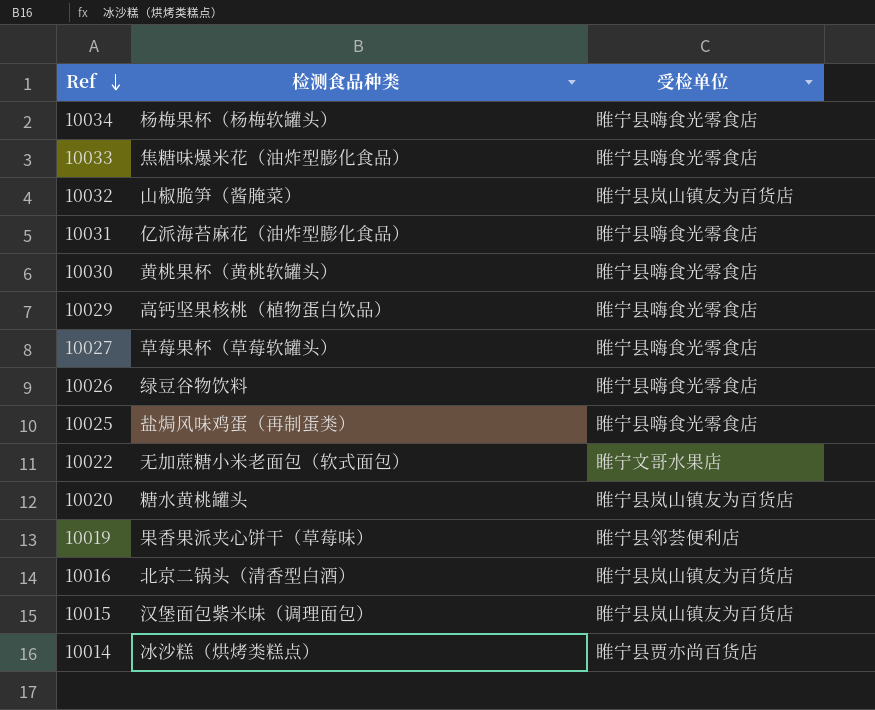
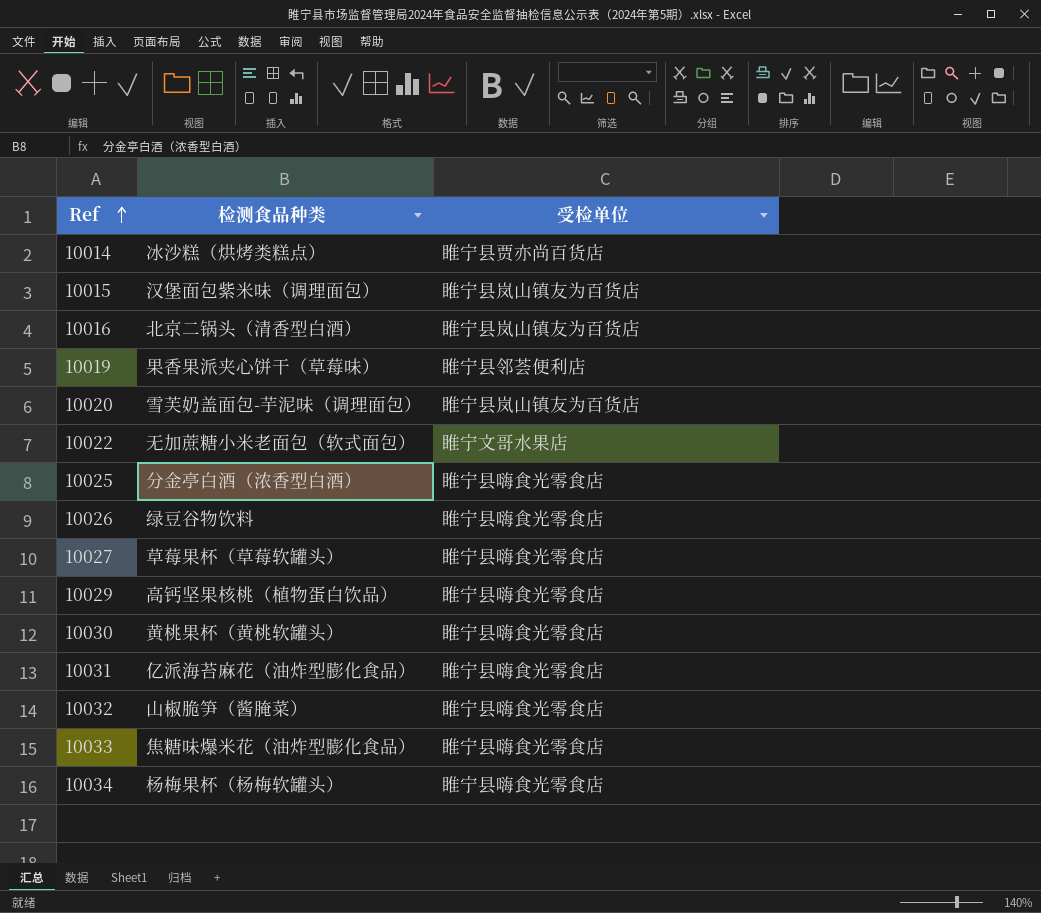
row order: Ref descending -> Ref ascending
10020 | 检测食品种类: 糖水黄桃罐头 -> 雪芙奶盖面包-芋泥味（调理面包）
10025 | 检测食品种类: 盐焗风味鸡蛋（再制蛋类） -> 分金亭白酒（浓香型白酒）
10032 | 受检单位: 睢宁县岚山镇友为百货店 -> 睢宁县嗨食光零食店

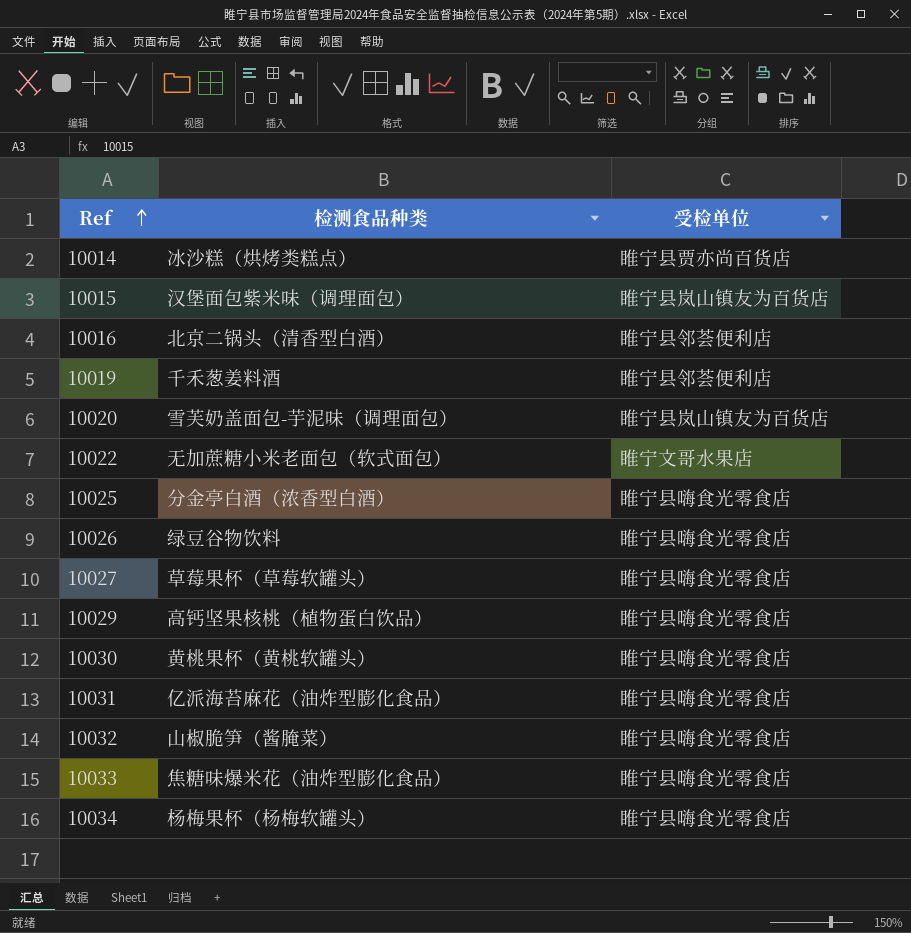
10016 | 受检单位: 睢宁县岚山镇友为百货店 -> 睢宁县邻荟便利店
10019 | 检测食品种类: 果香果派夹心饼干（草莓味） -> 千禾葱姜料酒

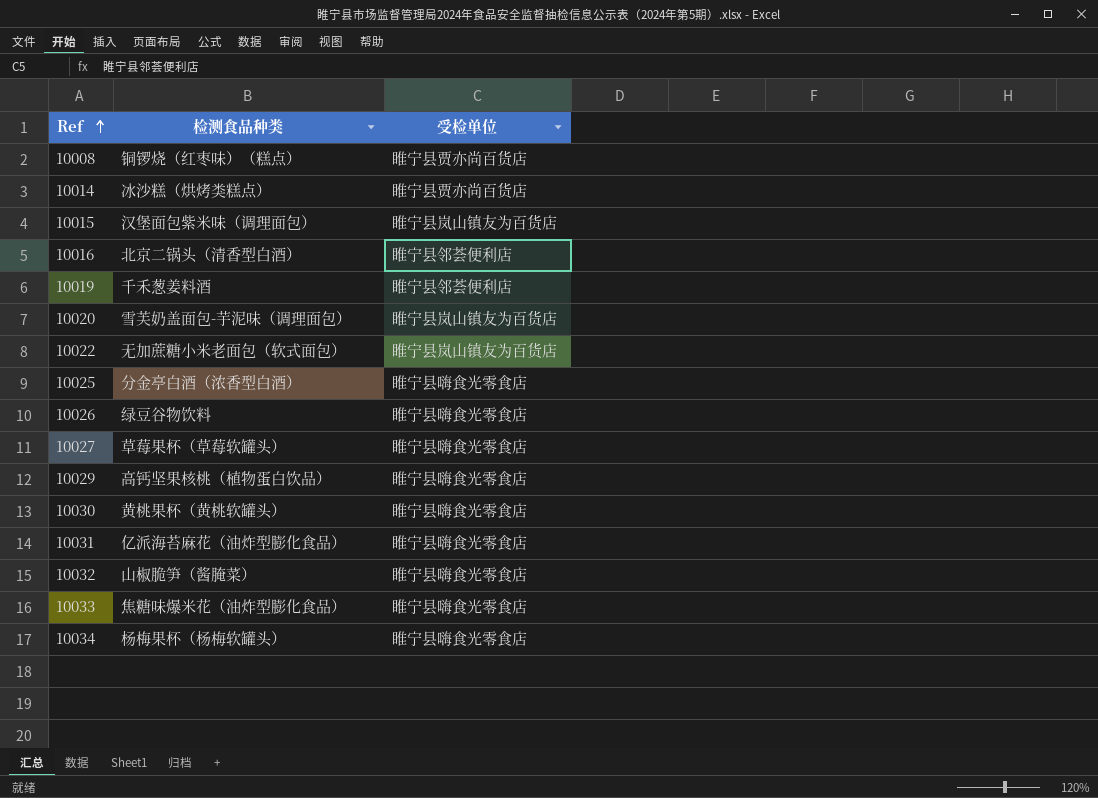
row 10008: none -> 铜锣烧（红枣味）（糕点） | 睢宁县贾亦尚百货店
10022 | 受检单位: 睢宁文哥水果店 -> 睢宁县岚山镇友为百货店

